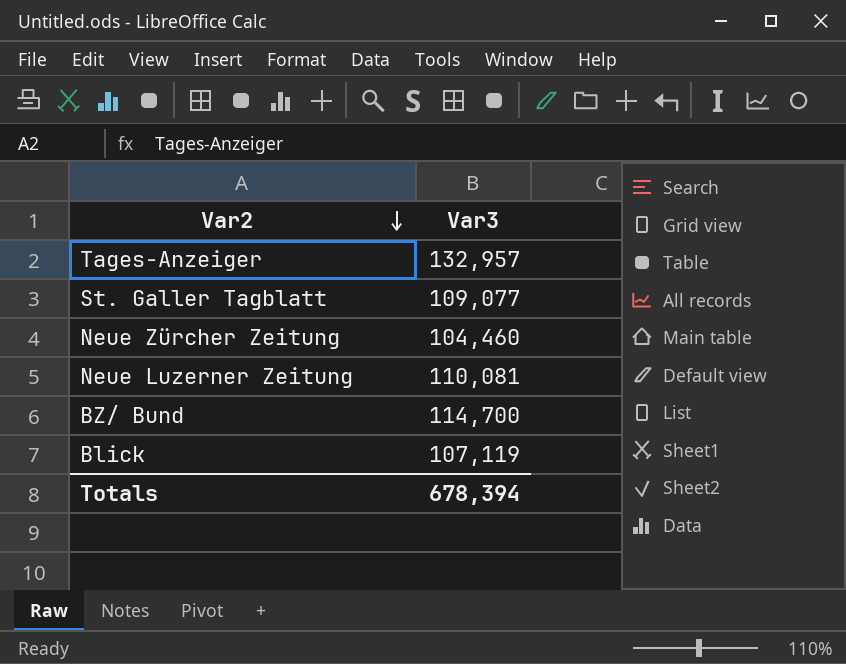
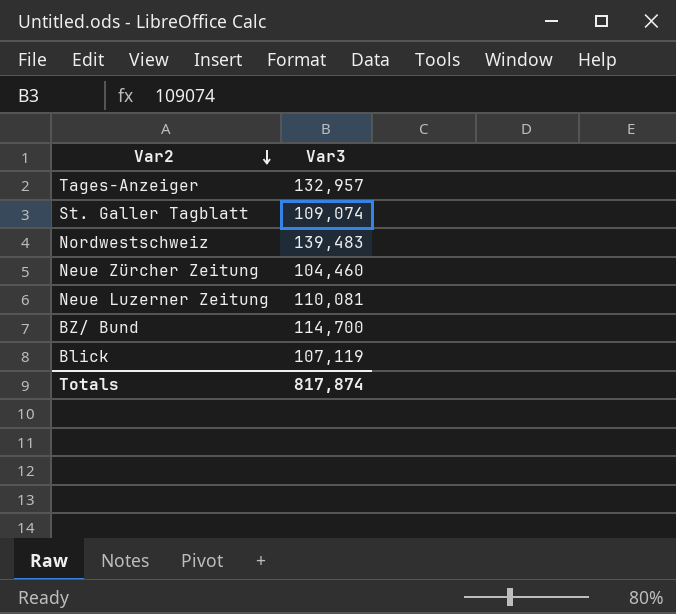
St. Galler Tagblatt | Var3: 109,077 -> 109,074
row Nordwestschweiz: none -> 139,483
Totals | Var3: 678,394 -> 817,874

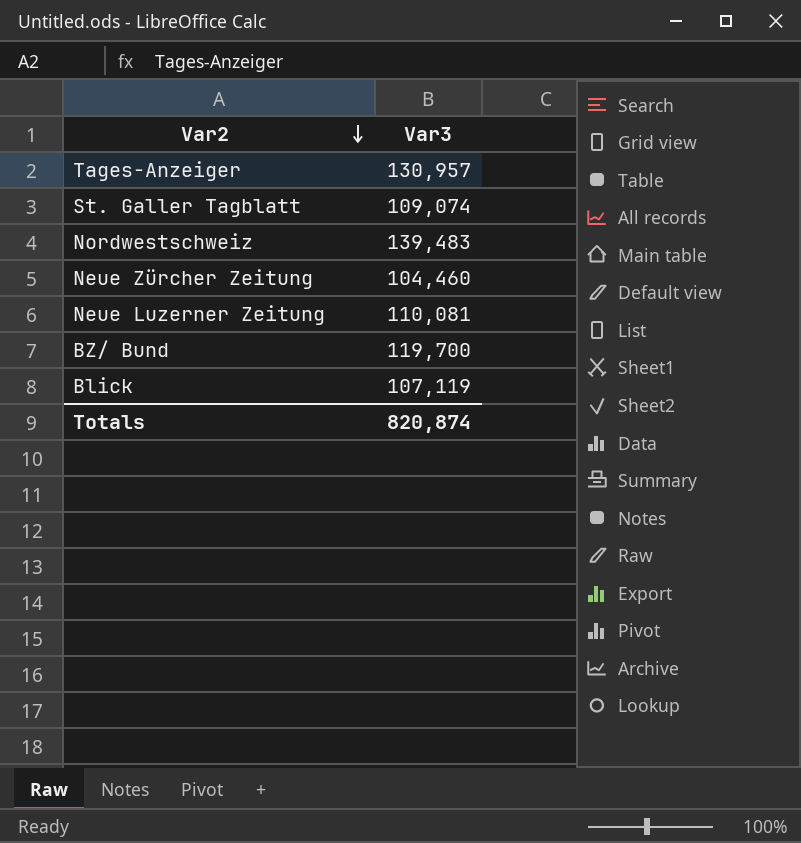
Tages-Anzeiger | Var3: 132,957 -> 130,957
BZ/ Bund | Var3: 114,700 -> 119,700
Totals | Var3: 817,874 -> 820,874

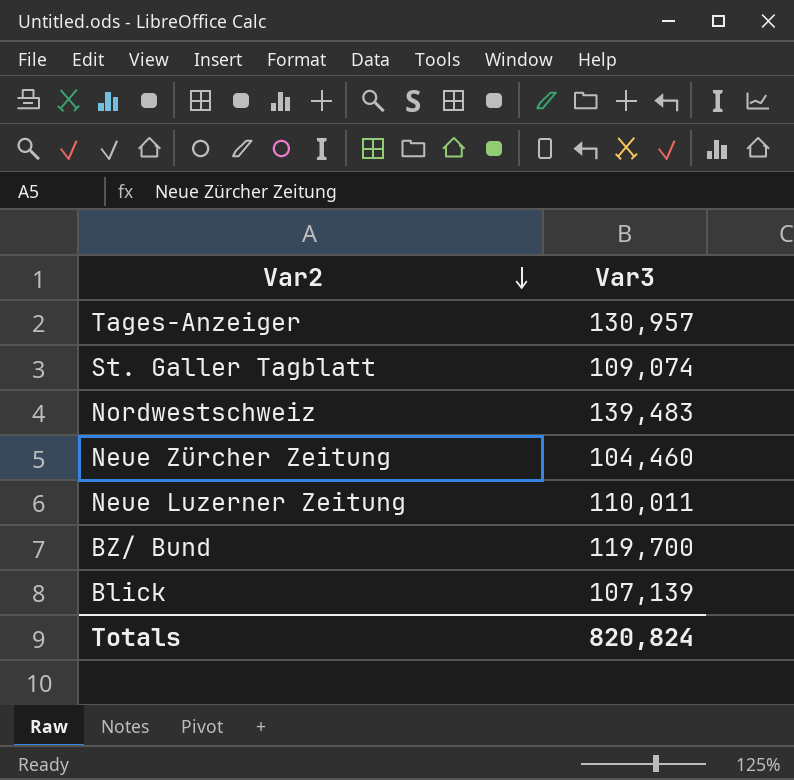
Neue Luzerner Zeitung | Var3: 110,081 -> 110,011
Blick | Var3: 107,119 -> 107,139
Totals | Var3: 820,874 -> 820,824

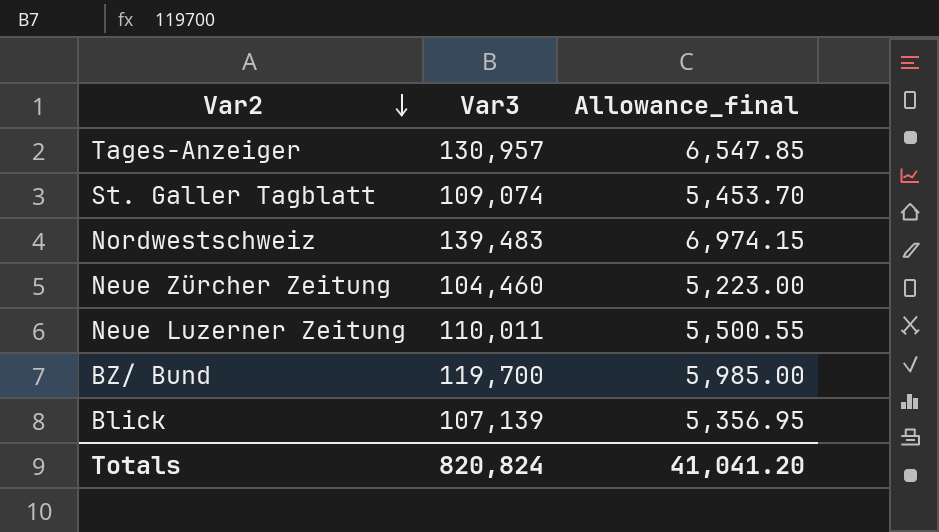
column Allowance_final | formula: none -> [Var3] * 0.05

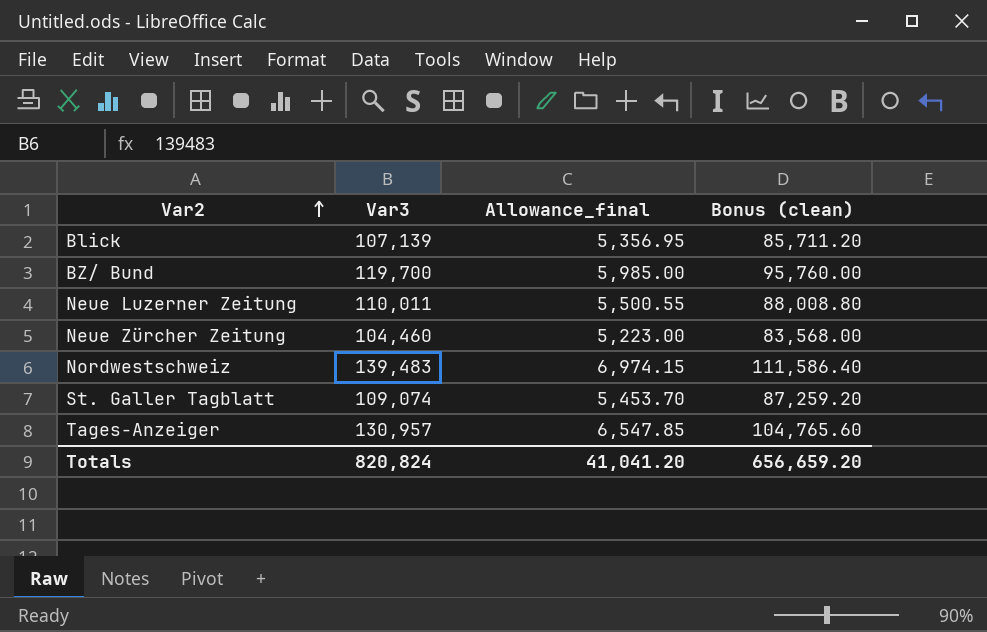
row order: Var2 descending -> Var2 ascending
column Bonus (clean) | formula: none -> [Var3] * 0.8

